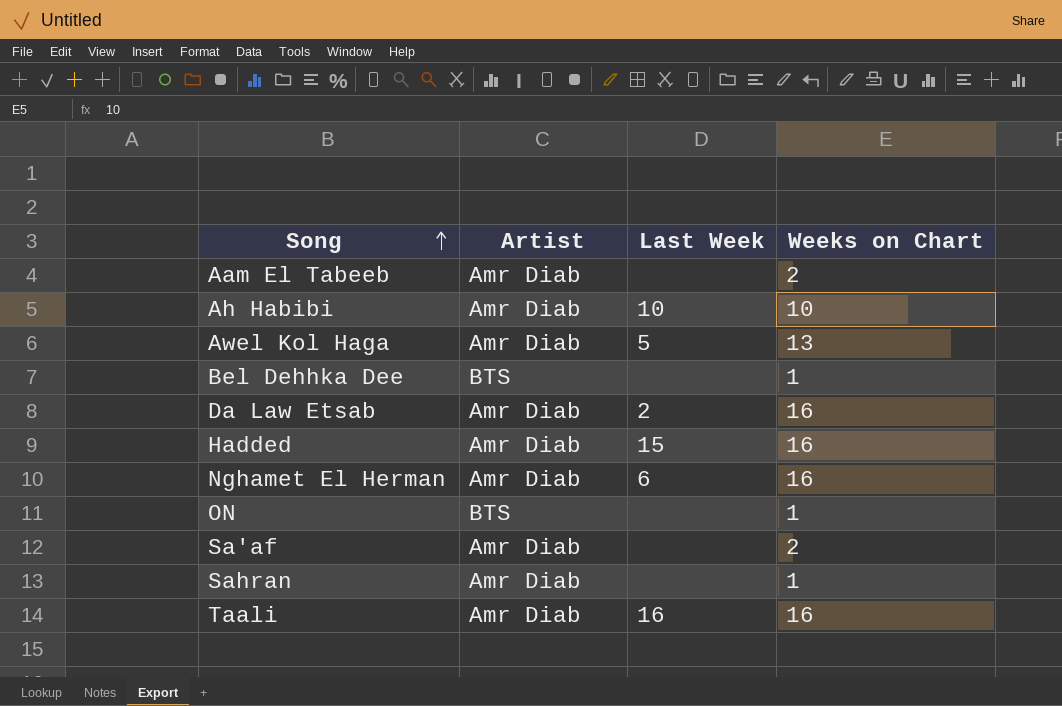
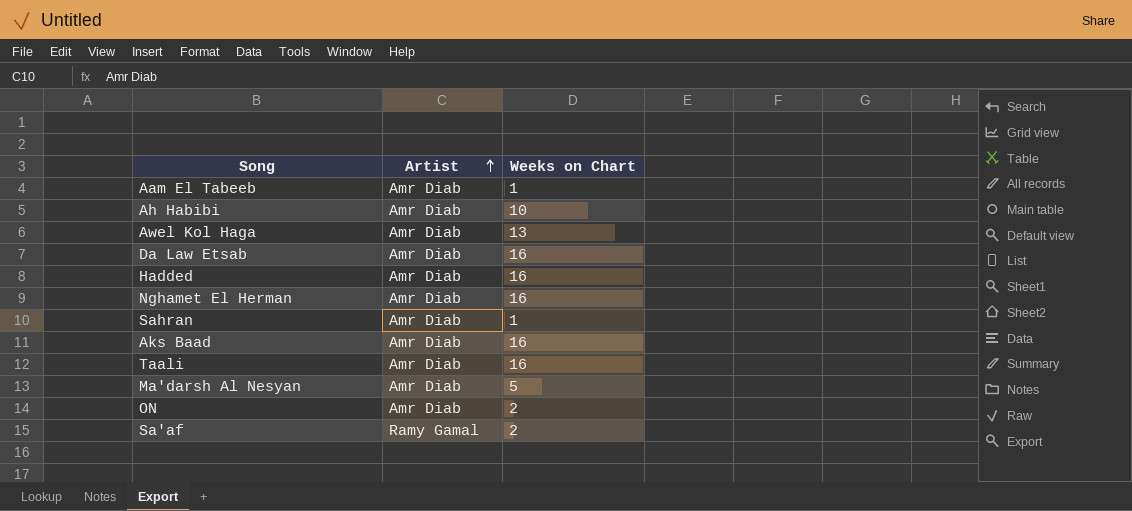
row order: Song ascending -> Artist ascending
column Last Week | position: 3 -> none
row Bel Dehhka Dee: BTS | none | 1 -> none
Aam El Tabeeb | Weeks on Chart: 2 -> 1
row Aks Baad: none -> Amr Diab | 16
row Ma'darsh Al Nesyan: none -> Amr Diab | 5
ON | Artist: BTS -> Amr Diab
ON | Weeks on Chart: 1 -> 2
Sa'af | Artist: Amr Diab -> Ramy Gamal

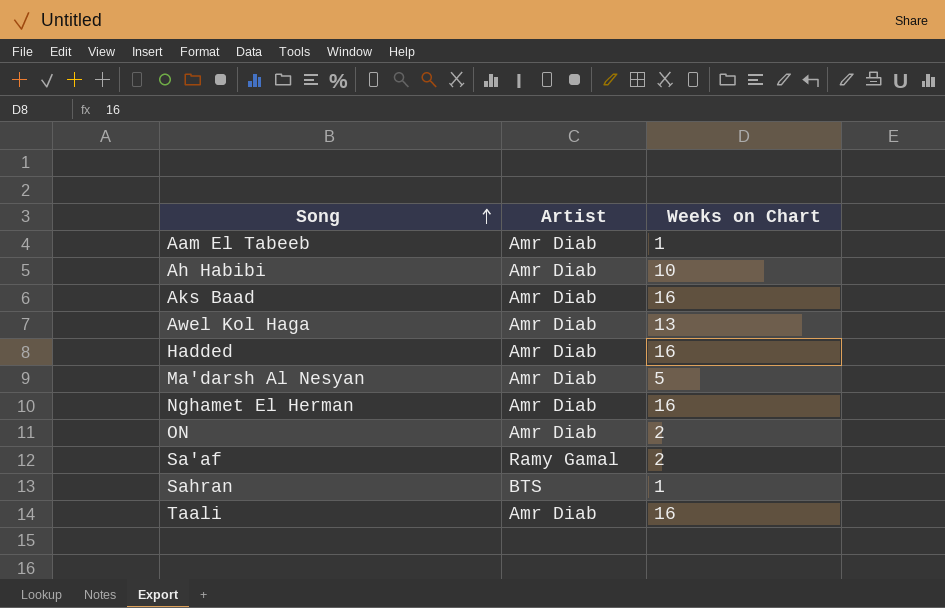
row order: Artist ascending -> Song ascending
row Da Law Etsab: Amr Diab | 16 -> none
Sahran | Artist: Amr Diab -> BTS

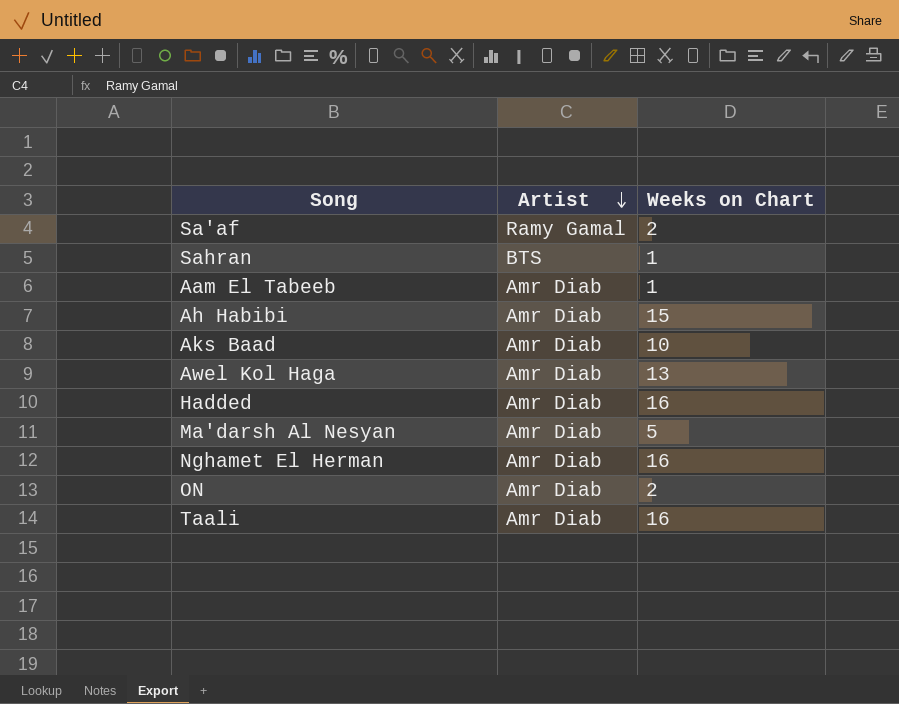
row order: Song ascending -> Artist descending
Ah Habibi | Weeks on Chart: 10 -> 15
Aks Baad | Weeks on Chart: 16 -> 10

